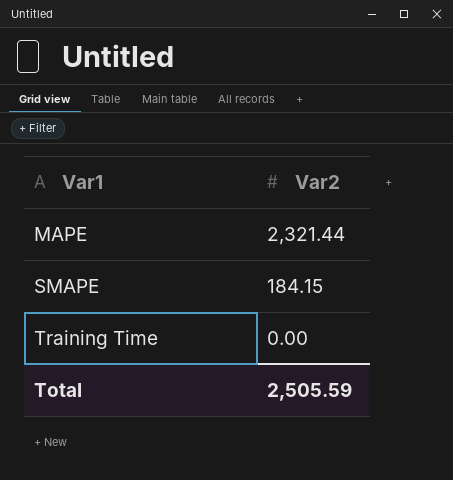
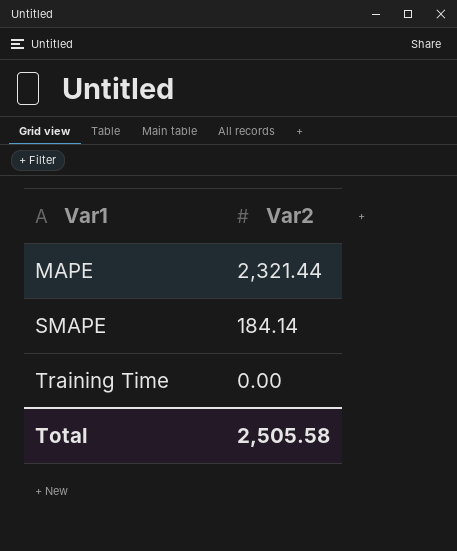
SMAPE | Var2: 184.15 -> 184.14
Total | Var2: 2,505.59 -> 2,505.58

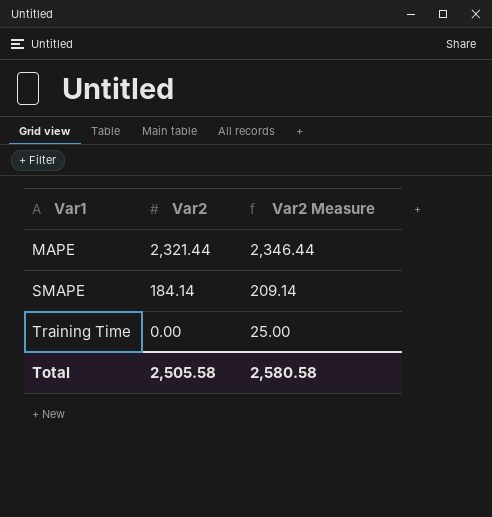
column Var2 Measure | formula: none -> [Var2] + 25

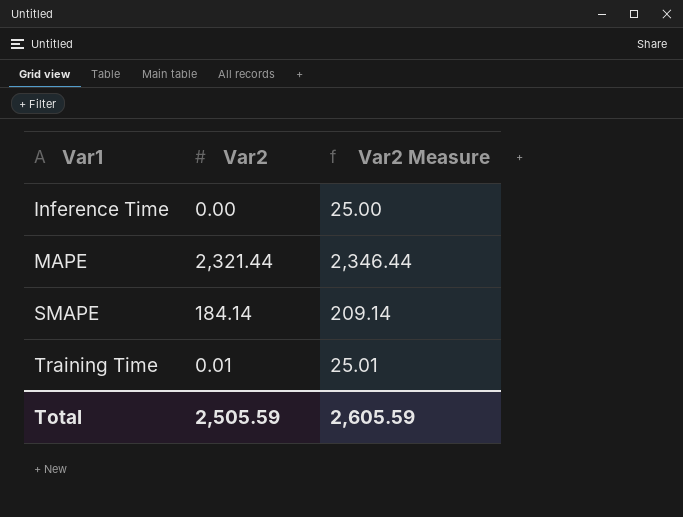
row Inference Time: none -> 0.00 | 25.00
Training Time | Var2: 0.00 -> 0.01
Training Time | Var2 Measure: 25.00 -> 25.01
Total | Var2: 2,505.58 -> 2,505.59
Total | Var2 Measure: 2,580.58 -> 2,605.59

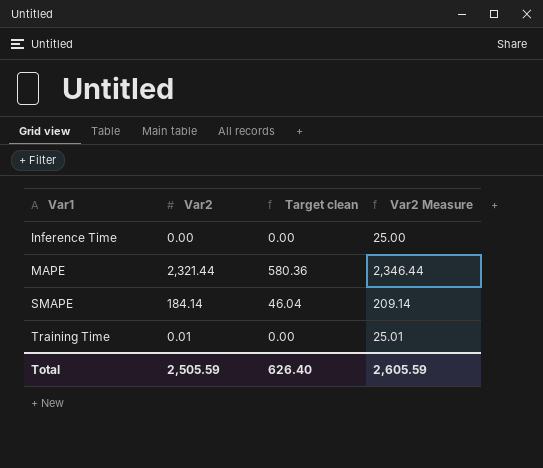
column Target clean | formula: none -> [Var2] * 0.25

